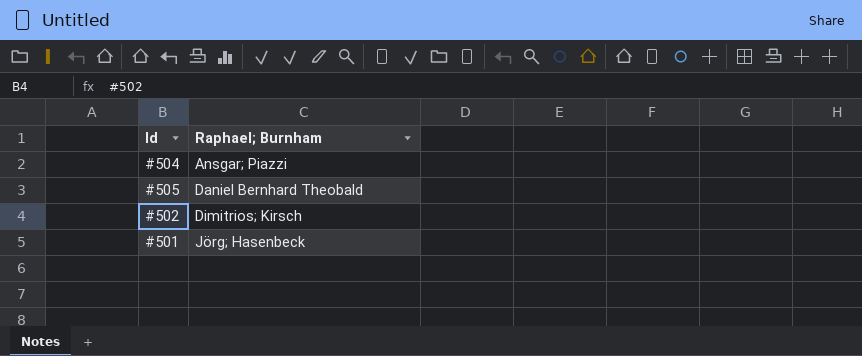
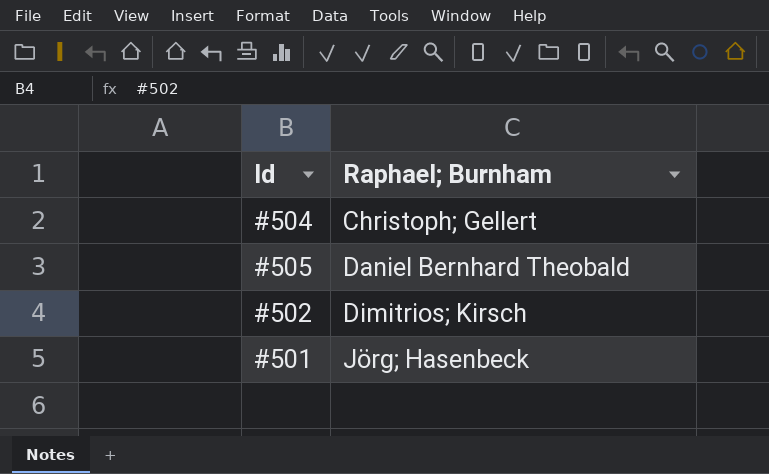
#504 | Raphael; Burnham: Ansgar; Piazzi -> Christoph; Gellert

